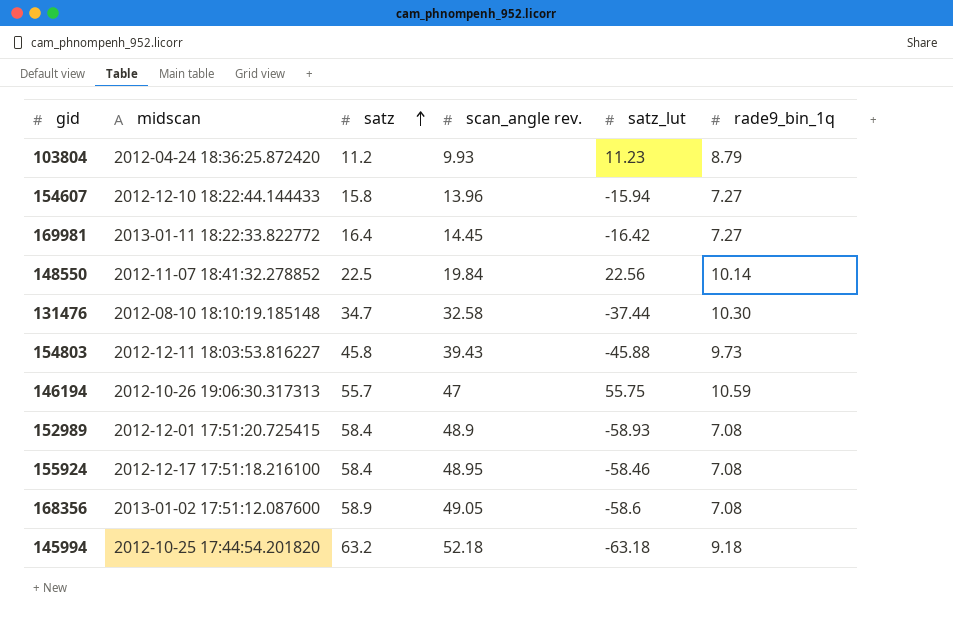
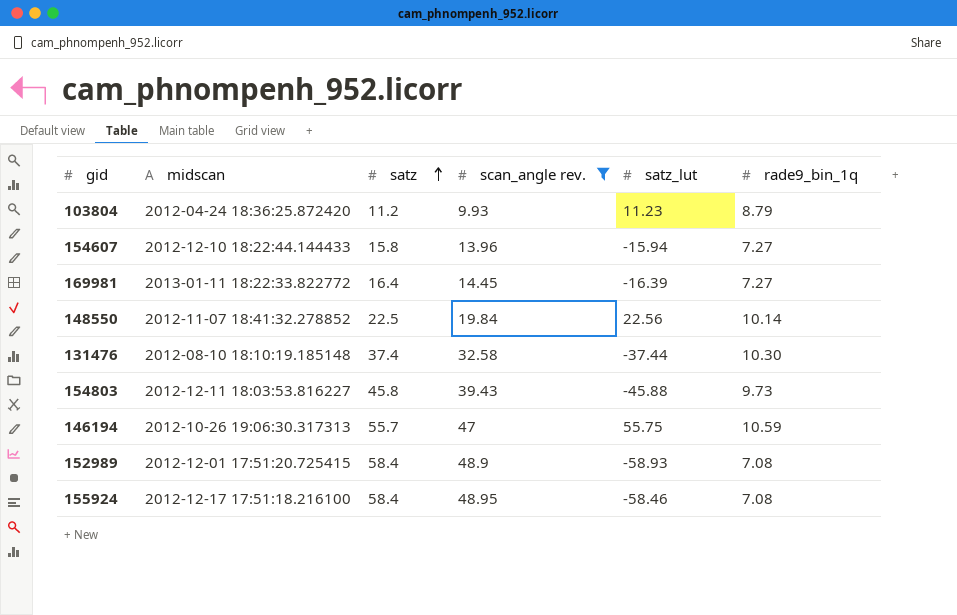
filter: none -> scan_angle rev. <= 48.95
169981 | satz_lut: -16.42 -> -16.39
131476 | satz: 34.7 -> 37.4

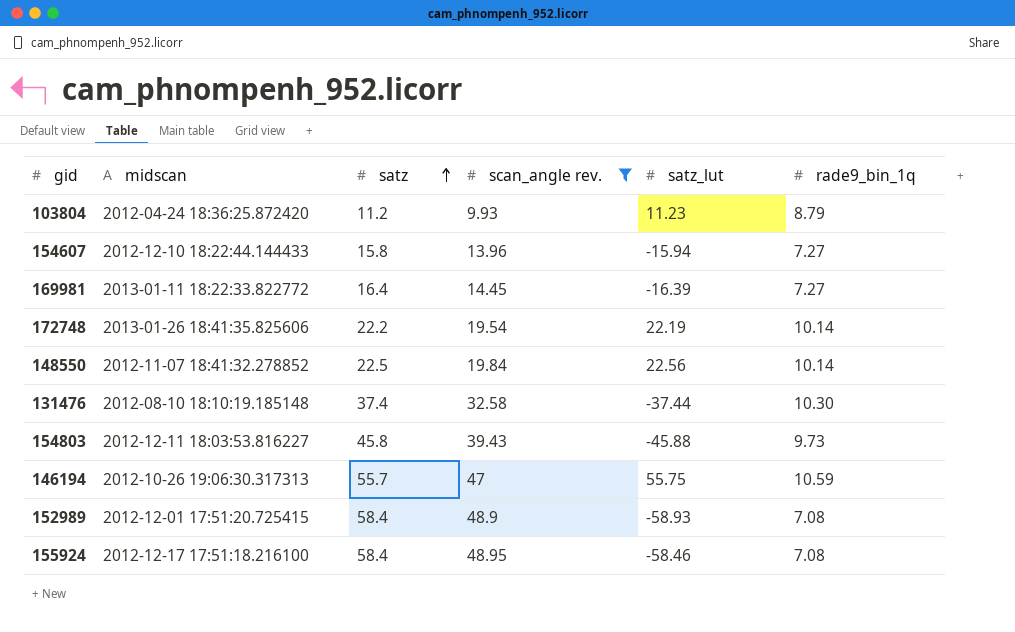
row 172748: none -> 2013-01-26 18:41:35.825606 | 22.2 | 19.54 | 22.19 | 10.14

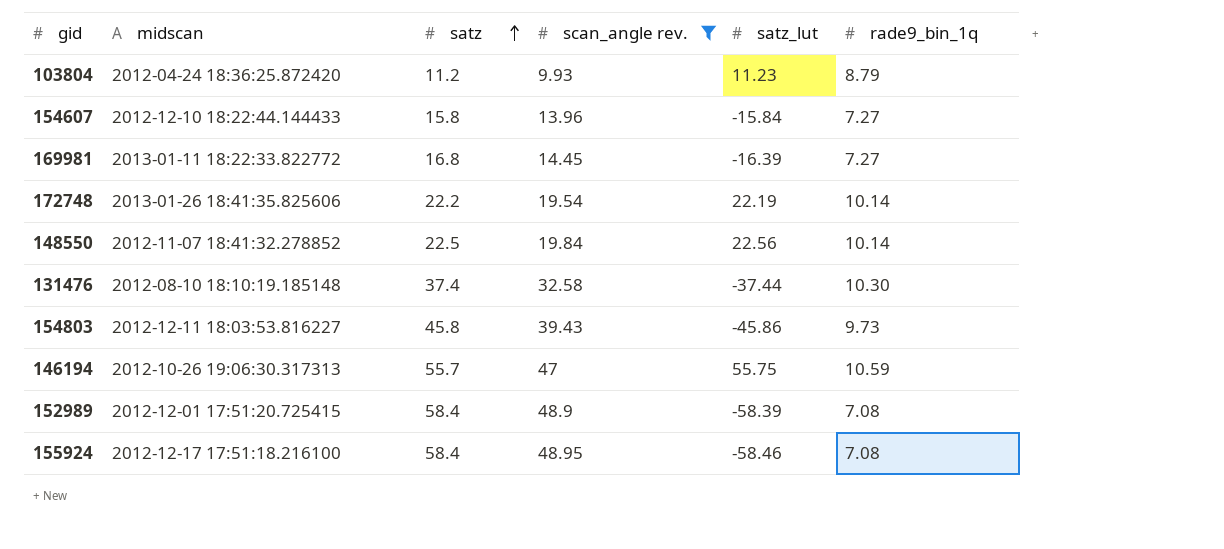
154607 | satz_lut: -15.94 -> -15.84
169981 | satz: 16.4 -> 16.8
154803 | satz_lut: -45.88 -> -45.86
152989 | satz_lut: -58.93 -> -58.39

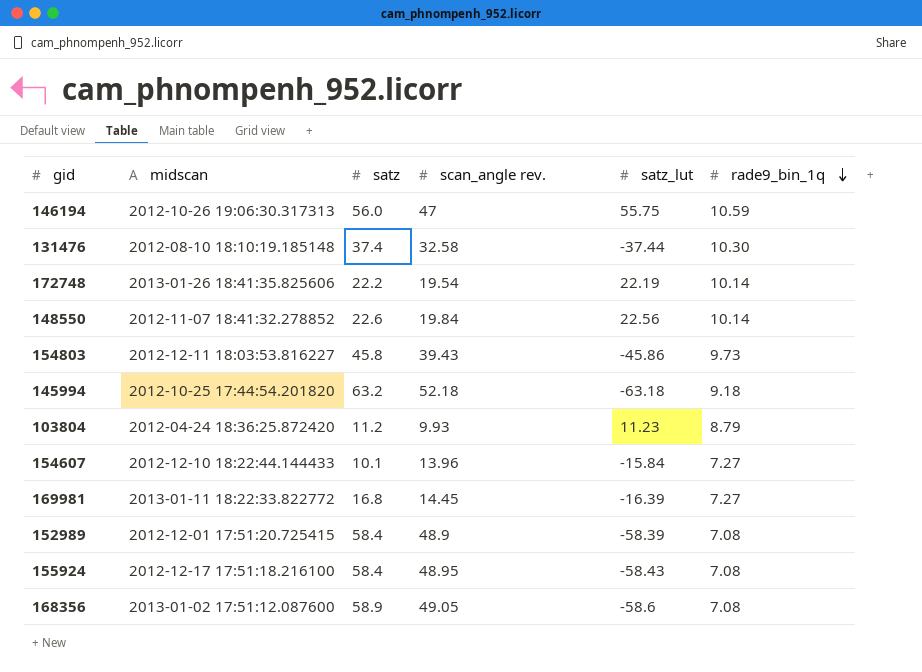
filter: scan_angle rev. <= 48.95 -> none
row order: satz ascending -> rade9_bin_1q descending
146194 | satz: 55.7 -> 56.0
148550 | satz: 22.5 -> 22.6
154607 | satz: 15.8 -> 10.1
155924 | satz_lut: -58.46 -> -58.43

